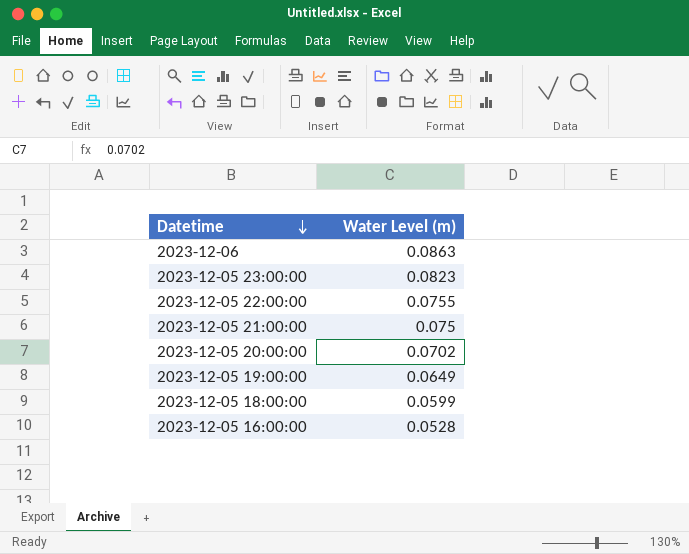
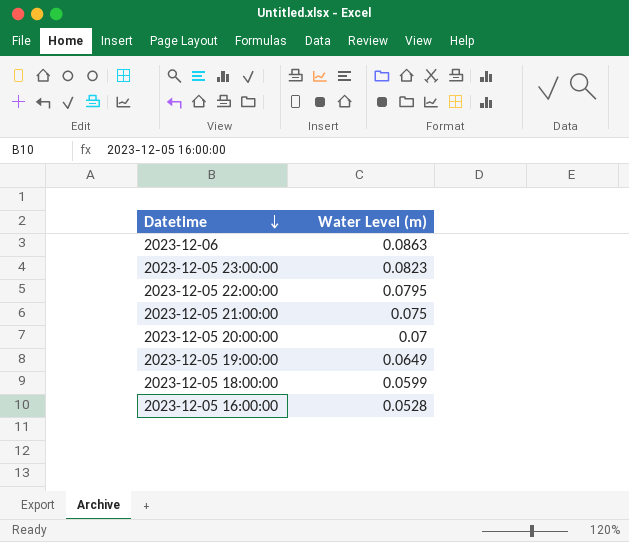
2023-12-05 22:00:00 | Water Level (m): 0.0755 -> 0.0795
2023-12-05 20:00:00 | Water Level (m): 0.0702 -> 0.07

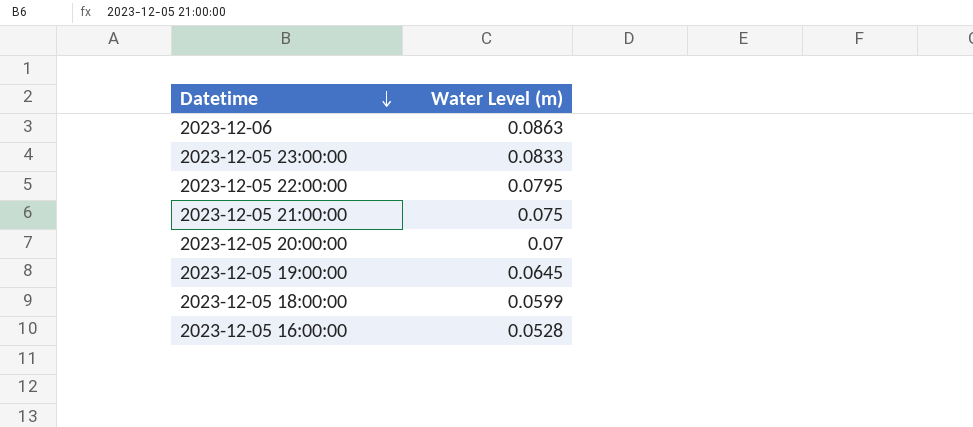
2023-12-05 23:00:00 | Water Level (m): 0.0823 -> 0.0833
2023-12-05 19:00:00 | Water Level (m): 0.0649 -> 0.0645

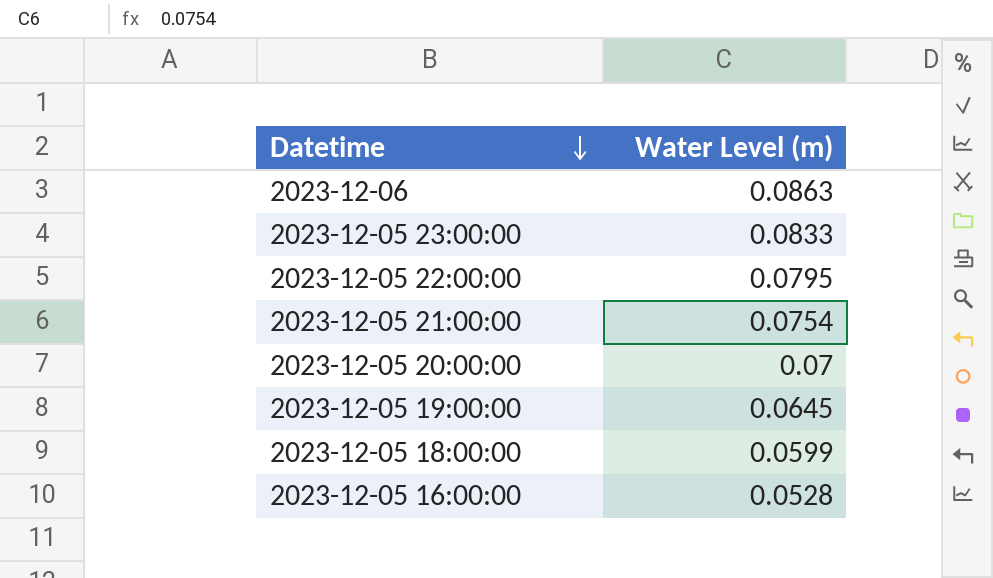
2023-12-05 21:00:00 | Water Level (m): 0.075 -> 0.0754

